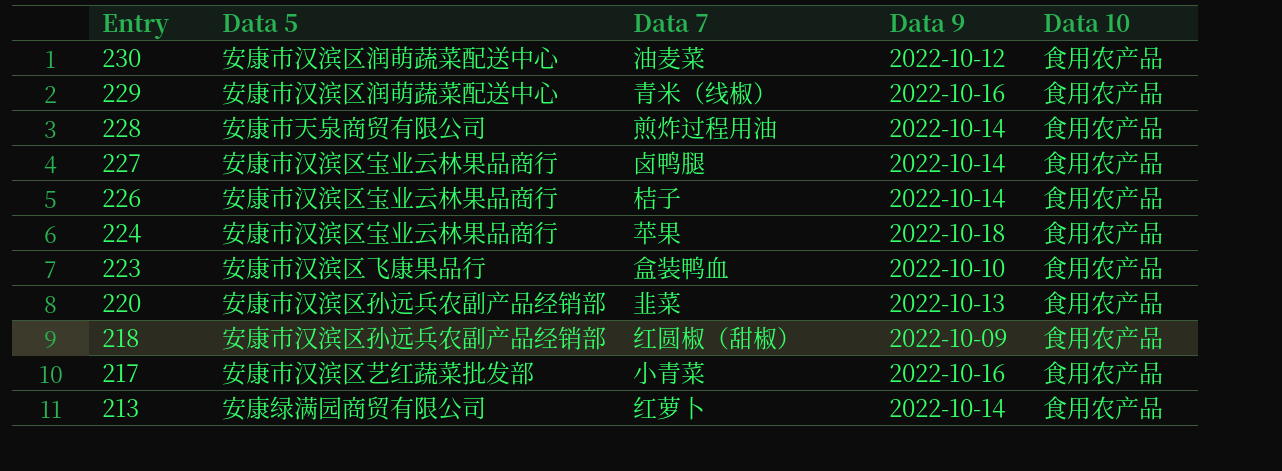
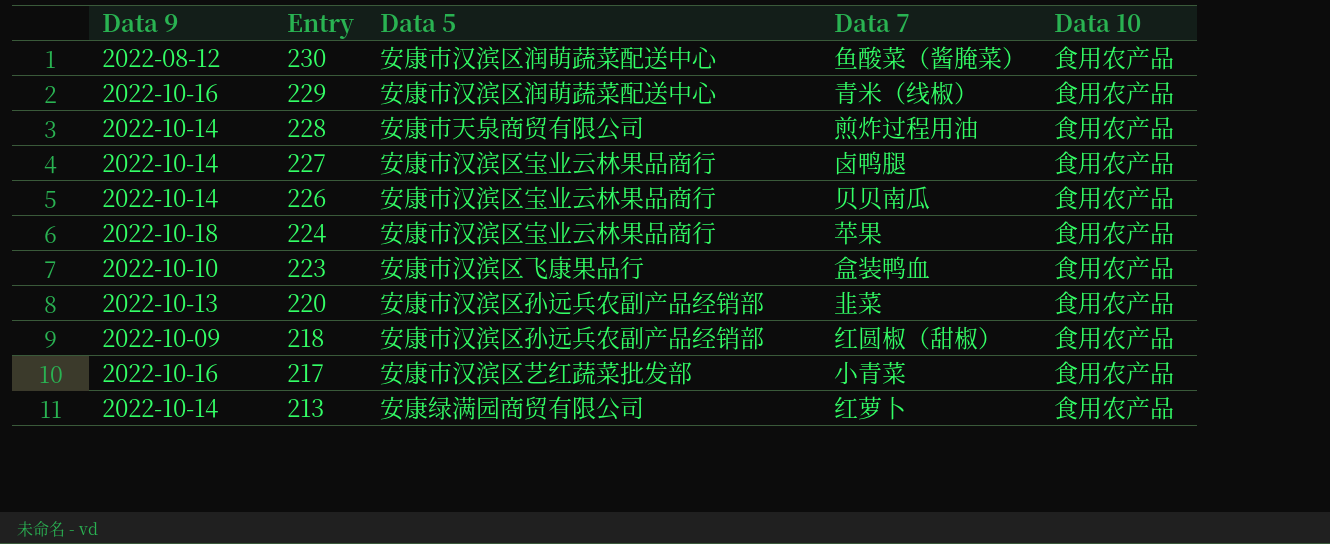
column Data 9 | position: 4 -> 1
230 | Data 9: 2022-10-12 -> 2022-08-12
230 | Data 7: 油麦菜 -> 鱼酸菜（酱腌菜）
226 | Data 7: 桔子 -> 贝贝南瓜

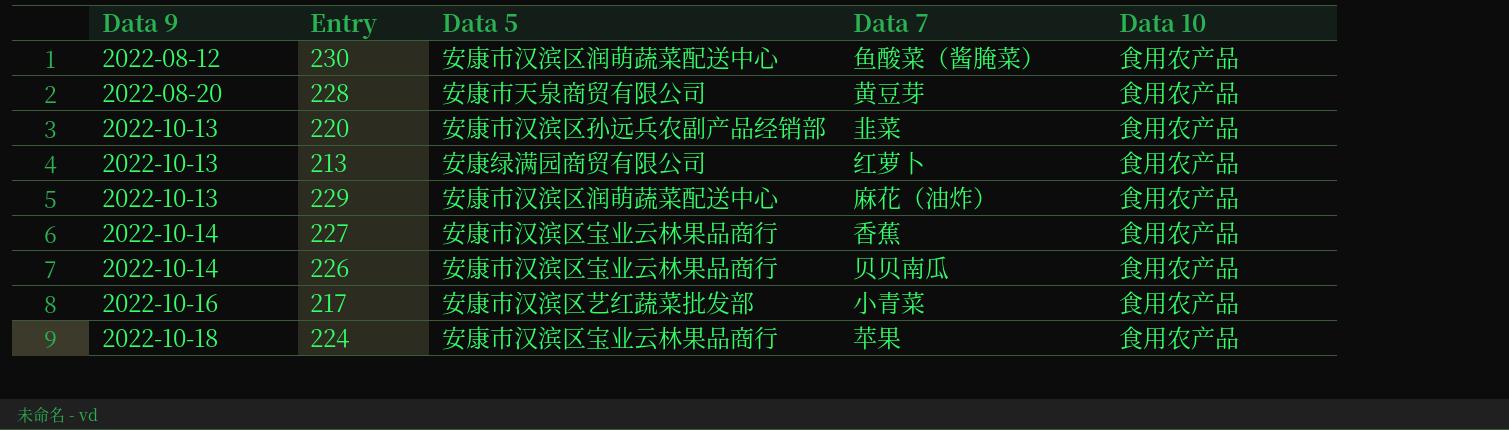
row order: Entry descending -> Data 9 ascending
row 223: 2022-10-10 | 安康市汉滨区飞康果品行 | 盒装鸭血 | 食用农产品 -> none
row 218: 2022-10-09 | 安康市汉滨区孙远兵农副产品经销部 | 红圆椒（甜椒） | 食用农产品 -> none
228 | Data 9: 2022-10-14 -> 2022-08-20
228 | Data 7: 煎炸过程用油 -> 黄豆芽
213 | Data 9: 2022-10-14 -> 2022-10-13
229 | Data 9: 2022-10-16 -> 2022-10-13
229 | Data 7: 青米（线椒） -> 麻花（油炸）
227 | Data 7: 卤鸭腿 -> 香蕉

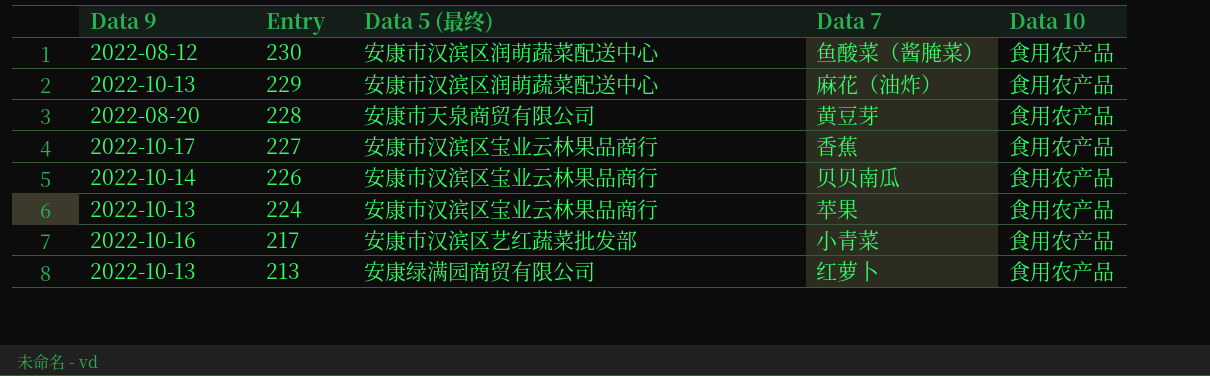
row order: Data 9 ascending -> Entry descending
column name: Data 5 -> Data 5 (最终)
row 220: 2022-10-13 | 安康市汉滨区孙远兵农副产品经销部 | 韭菜 | 食用农产品 -> none
227 | Data 9: 2022-10-14 -> 2022-10-17
224 | Data 9: 2022-10-18 -> 2022-10-13

